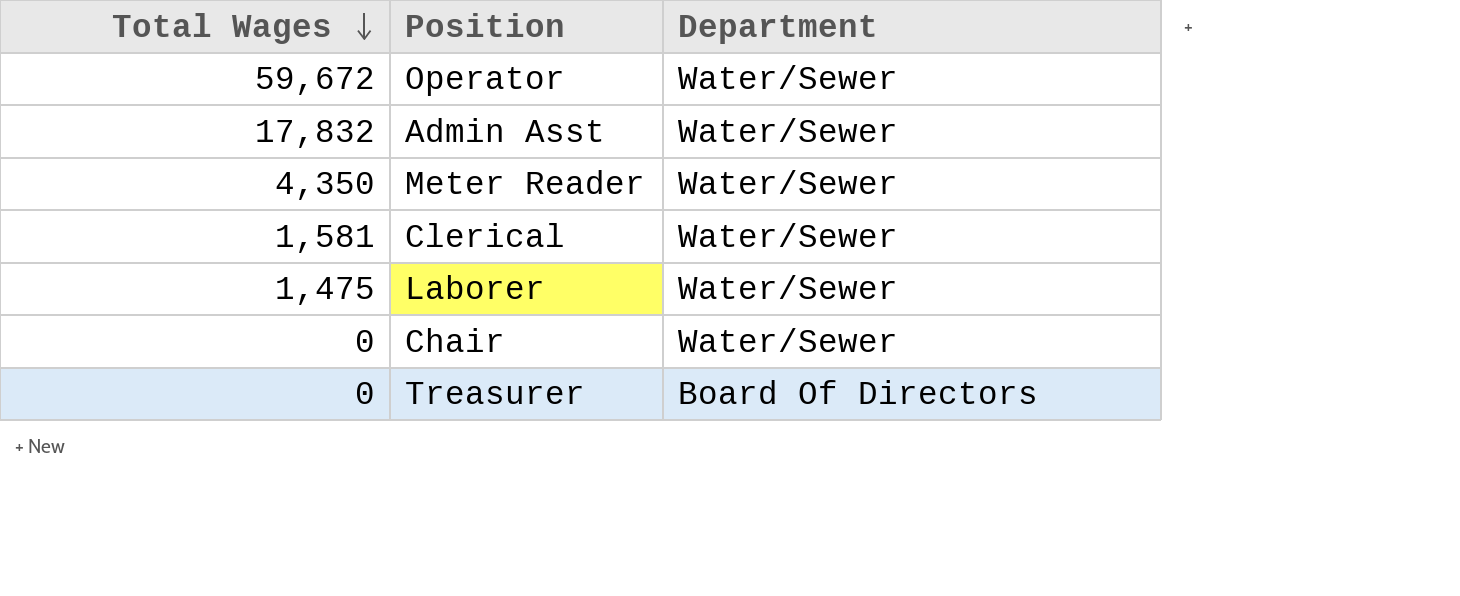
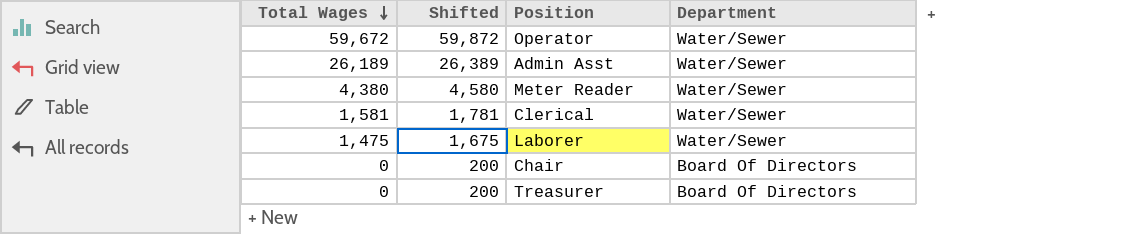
column Shifted | formula: none -> [Total Wages] + 200
Admin Asst | Total Wages: 17,832 -> 26,189
Meter Reader | Total Wages: 4,350 -> 4,380
Chair | Department: Water/Sewer -> Board Of Directors

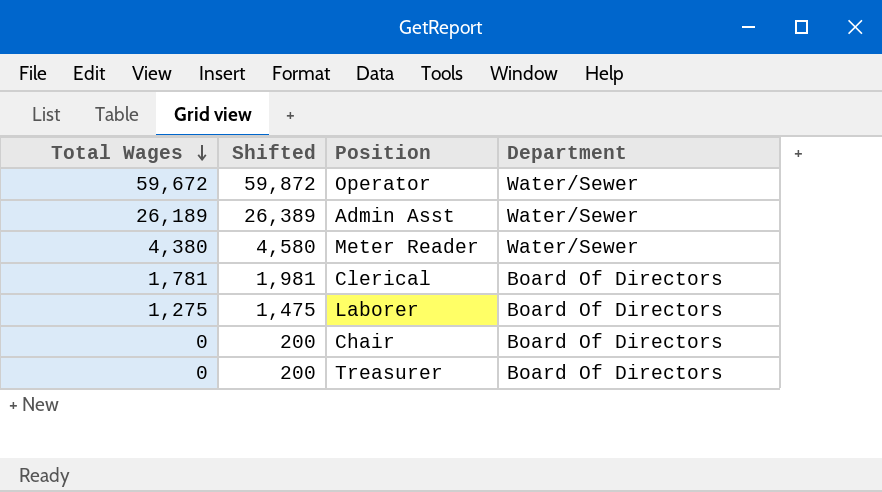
Clerical | Total Wages: 1,581 -> 1,781
Clerical | Shifted: 1,781 -> 1,981
Clerical | Department: Water/Sewer -> Board Of Directors
Laborer | Total Wages: 1,475 -> 1,275
Laborer | Shifted: 1,675 -> 1,475
Laborer | Department: Water/Sewer -> Board Of Directors

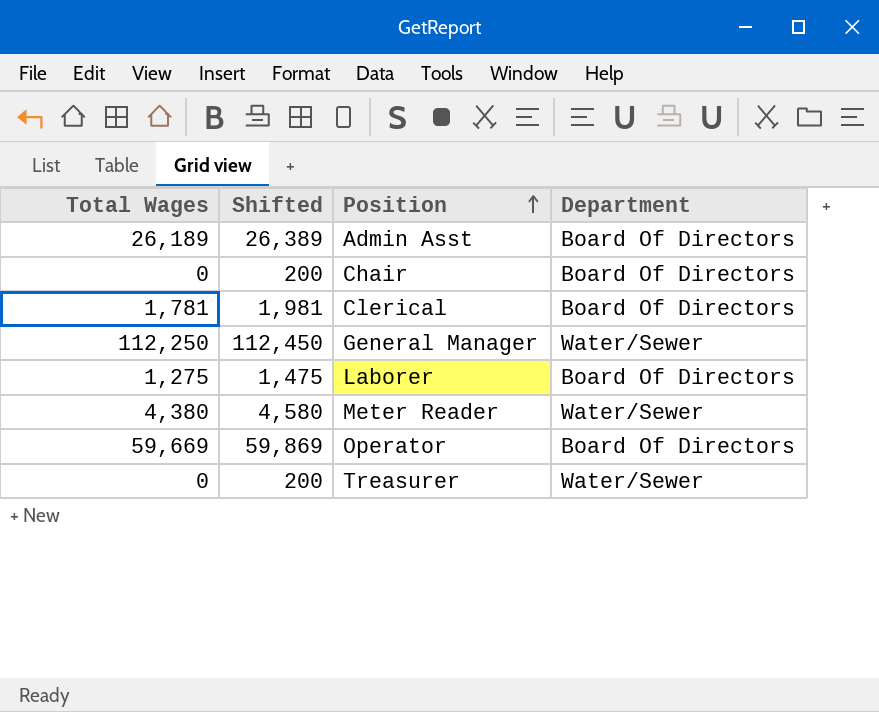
row order: Total Wages descending -> Position ascending
Admin Asst | Department: Water/Sewer -> Board Of Directors
row General Manager: none -> 112,250 | 112,450 | Water/Sewer
Operator | Total Wages: 59,672 -> 59,669
Operator | Shifted: 59,872 -> 59,869
Operator | Department: Water/Sewer -> Board Of Directors
Treasurer | Department: Board Of Directors -> Water/Sewer

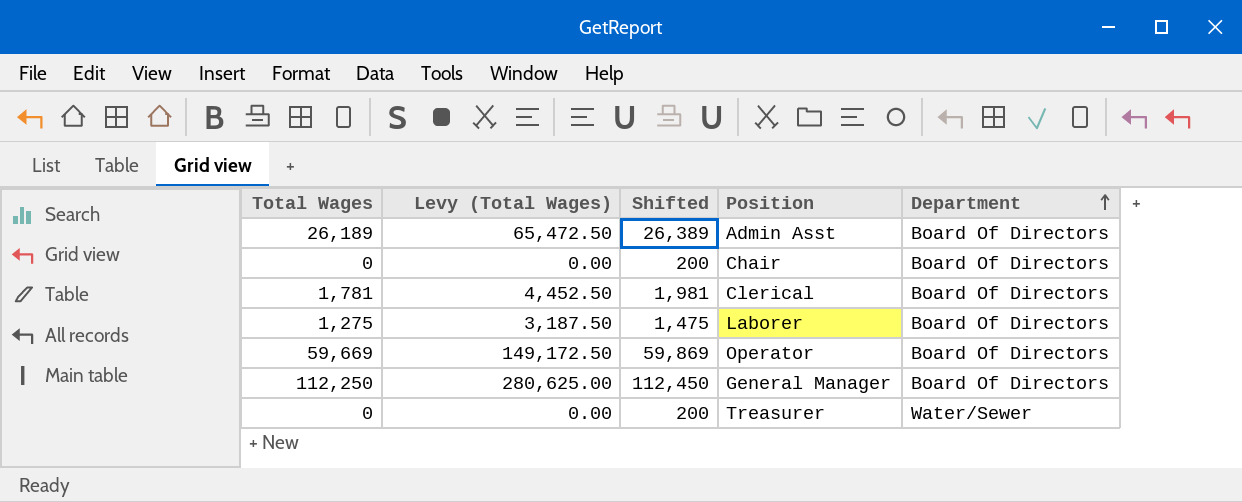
row order: Position ascending -> Department ascending
column Levy (Total Wages) | formula: none -> [Total Wages] * 2.5
row Meter Reader: 4,380 | 4,580 | Water/Sewer -> none
General Manager | Department: Water/Sewer -> Board Of Directors

